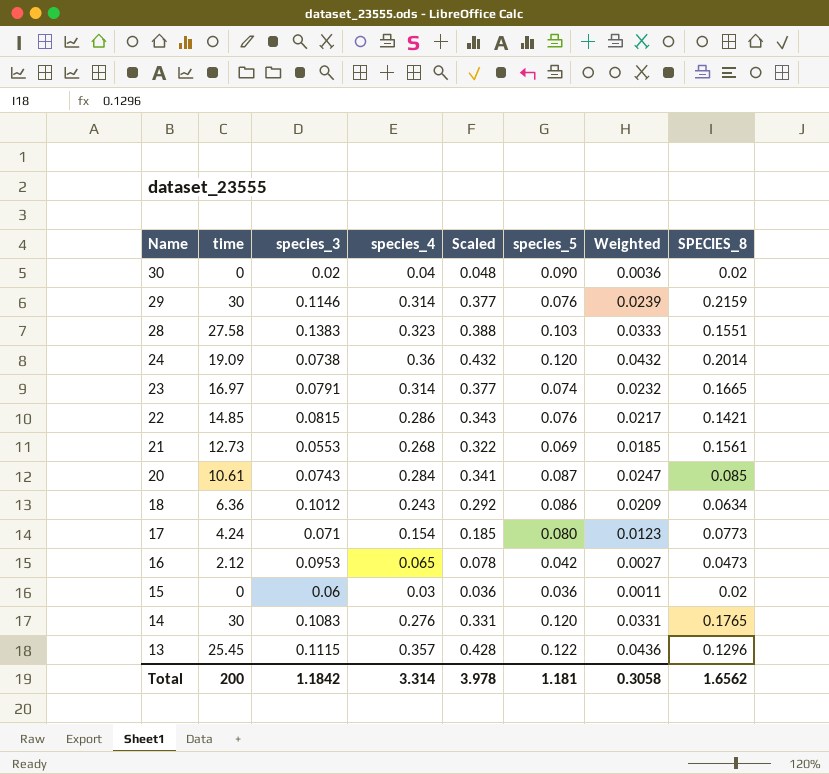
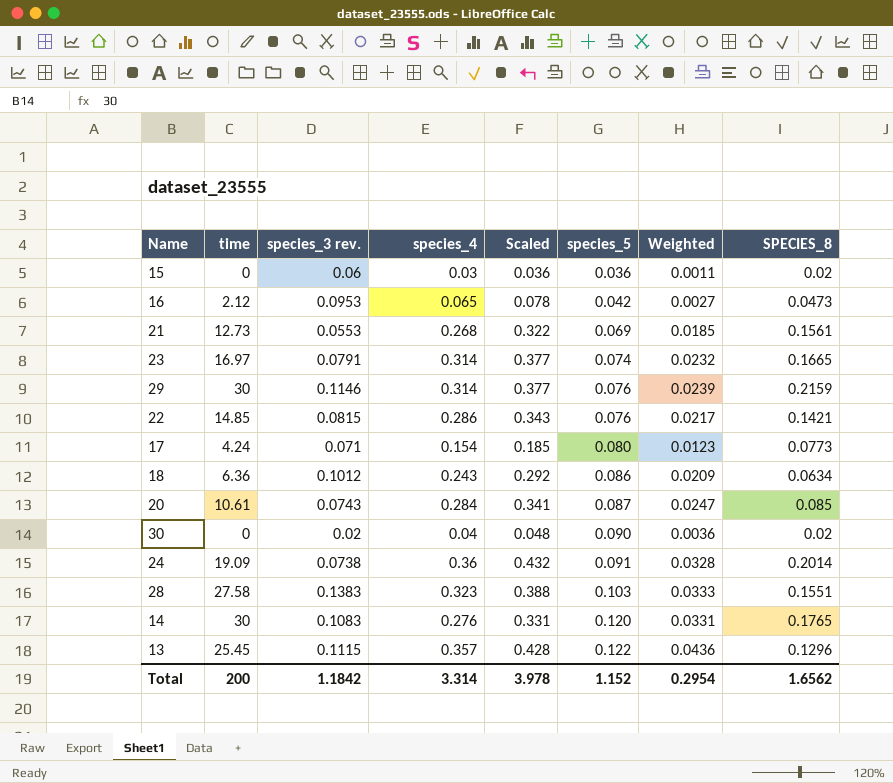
row order: Name descending -> species_5 ascending
column name: species_3 -> species_3 rev.
24 | species_5: 0.120 -> 0.091
24 | Weighted: 0.0432 -> 0.0328
Total | species_5: 1.181 -> 1.152
Total | Weighted: 0.3058 -> 0.2954

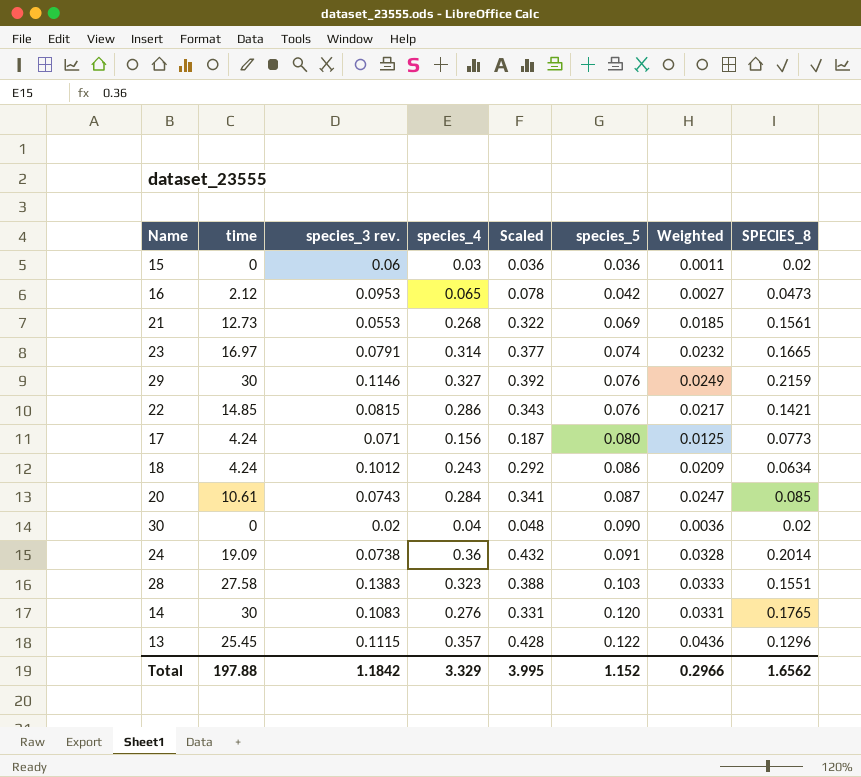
29 | species_4: 0.314 -> 0.327
29 | Scaled: 0.377 -> 0.392
29 | Weighted: 0.0239 -> 0.0249
17 | species_4: 0.154 -> 0.156
17 | Scaled: 0.185 -> 0.187
17 | Weighted: 0.0123 -> 0.0125
18 | time: 6.36 -> 4.24
Total | time: 200 -> 197.88
Total | species_4: 3.314 -> 3.329
Total | Scaled: 3.978 -> 3.995
Total | Weighted: 0.2954 -> 0.2966

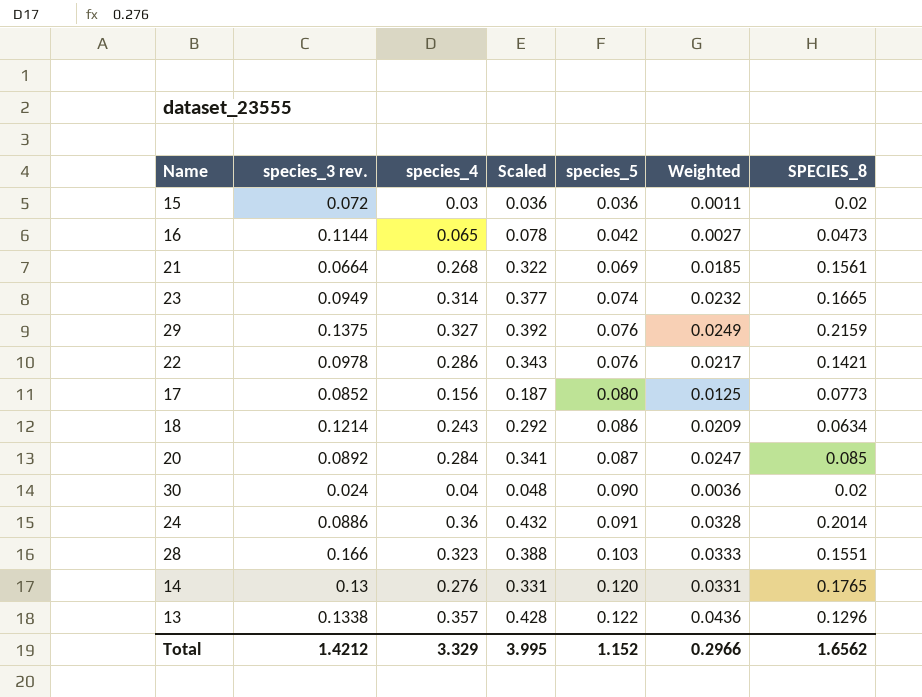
column time | position: 2 -> none
15 | species_3 rev.: 0.06 -> 0.072
16 | species_3 rev.: 0.0953 -> 0.1144
21 | species_3 rev.: 0.0553 -> 0.0664
23 | species_3 rev.: 0.0791 -> 0.0949
29 | species_3 rev.: 0.1146 -> 0.1375
22 | species_3 rev.: 0.0815 -> 0.0978
17 | species_3 rev.: 0.071 -> 0.0852
18 | species_3 rev.: 0.1012 -> 0.1214
20 | species_3 rev.: 0.0743 -> 0.0892
30 | species_3 rev.: 0.02 -> 0.024
24 | species_3 rev.: 0.0738 -> 0.0886
28 | species_3 rev.: 0.1383 -> 0.166
14 | species_3 rev.: 0.1083 -> 0.13
13 | species_3 rev.: 0.1115 -> 0.1338
Total | species_3 rev.: 1.1842 -> 1.4212

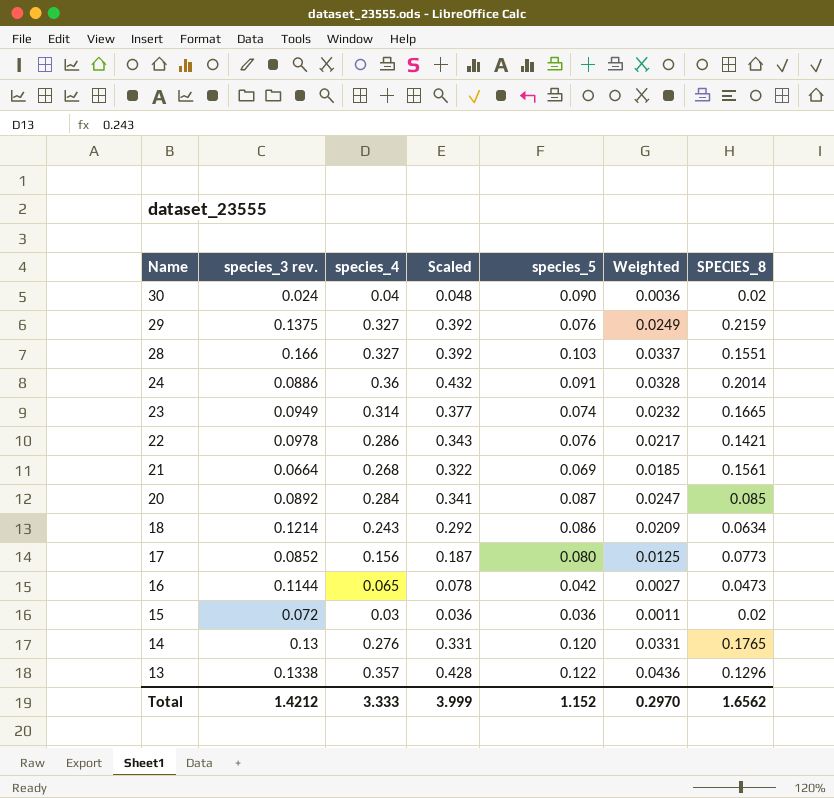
row order: species_5 ascending -> Name descending
28 | species_4: 0.323 -> 0.327
28 | Scaled: 0.388 -> 0.392
28 | Weighted: 0.0333 -> 0.0337
Total | species_4: 3.329 -> 3.333
Total | Scaled: 3.995 -> 3.999
Total | Weighted: 0.2966 -> 0.2970

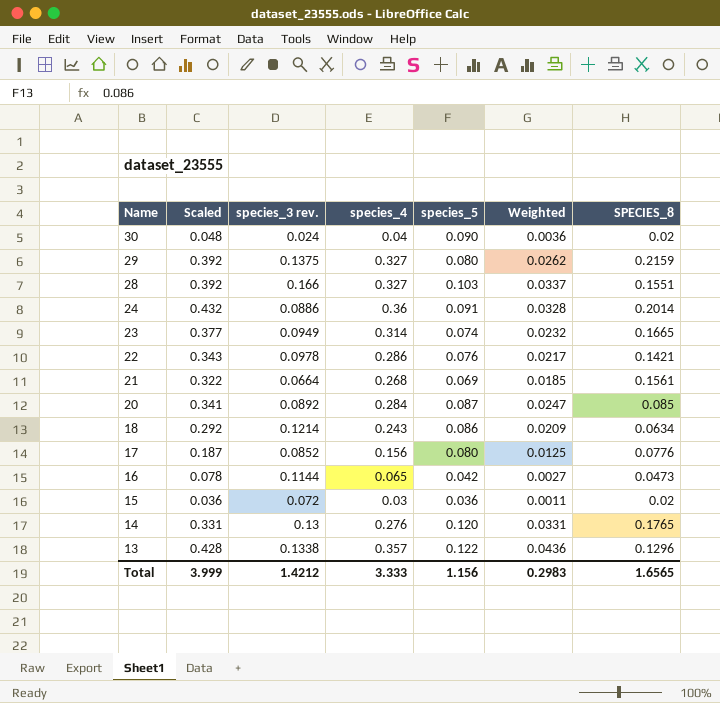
column Scaled | position: 4 -> 2
29 | species_5: 0.076 -> 0.080
29 | Weighted: 0.0249 -> 0.0262
17 | SPECIES_8: 0.0773 -> 0.0776
Total | species_5: 1.152 -> 1.156
Total | Weighted: 0.2970 -> 0.2983
Total | SPECIES_8: 1.6562 -> 1.6565

